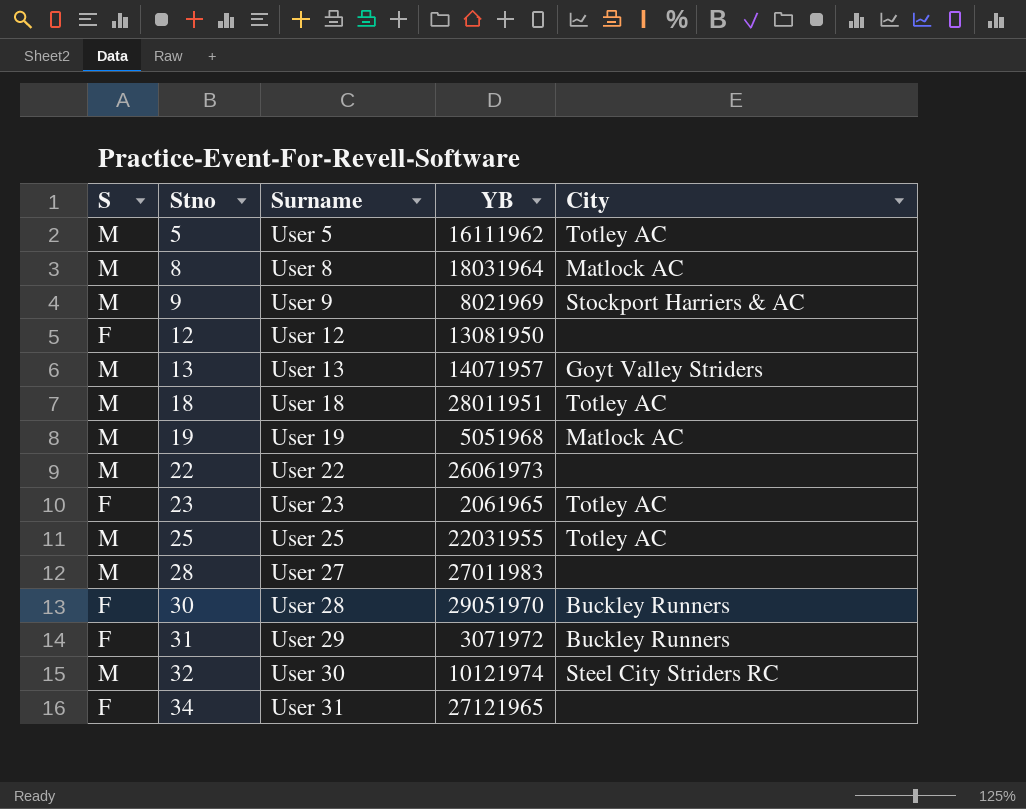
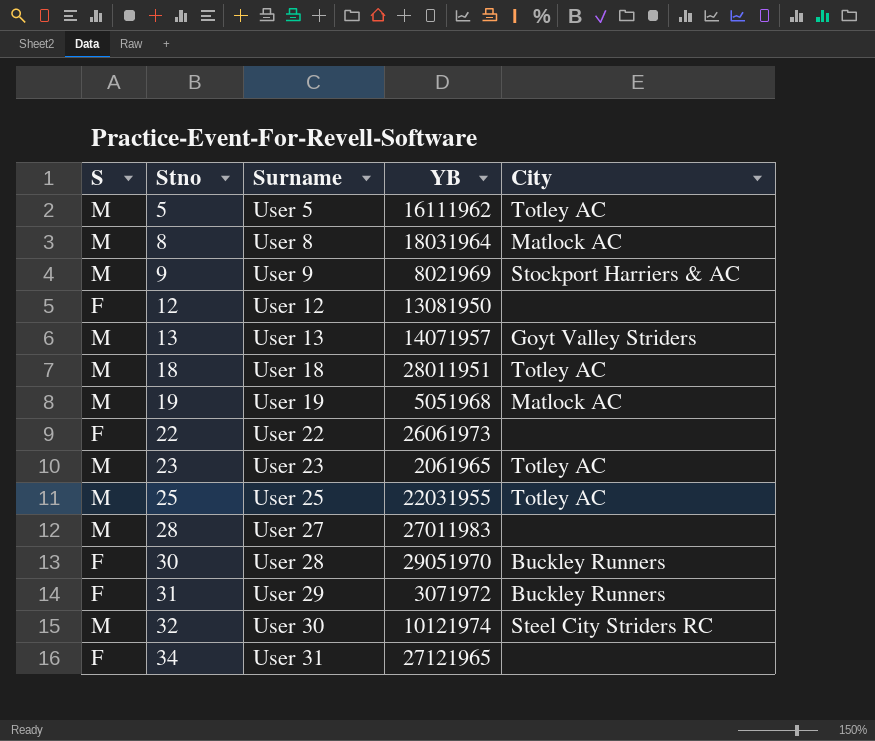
22 | S: M -> F
23 | S: F -> M

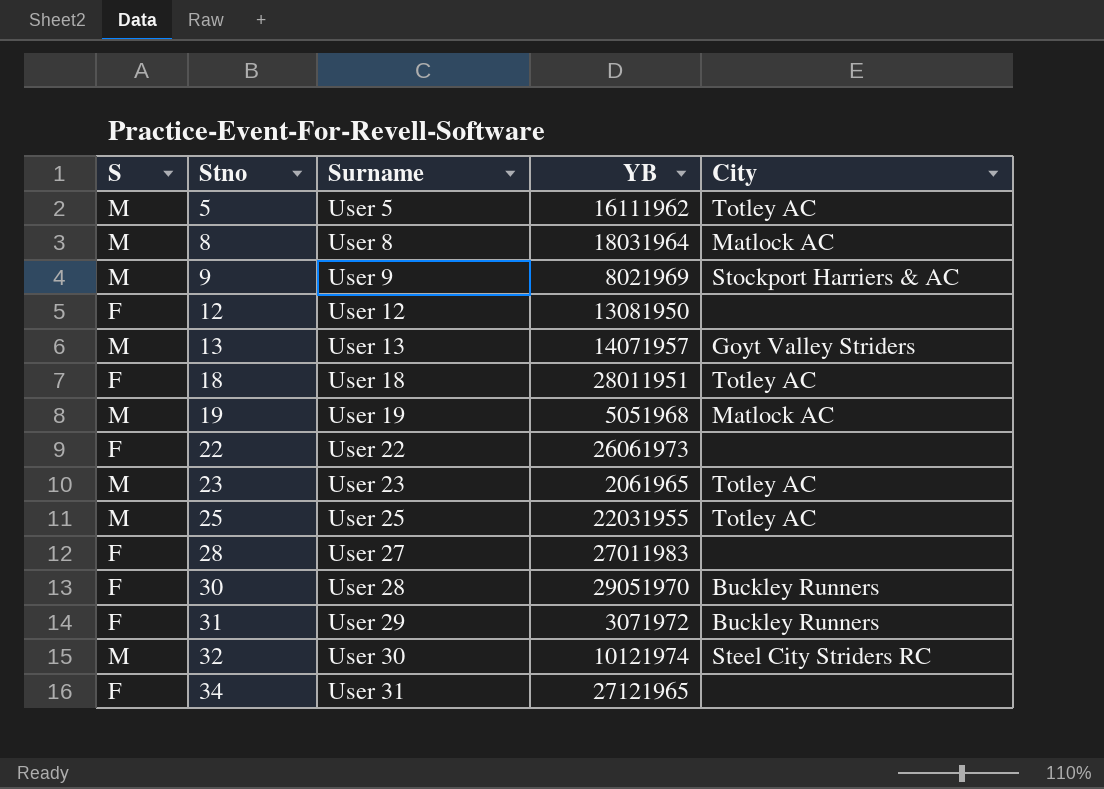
18 | S: M -> F
28 | S: M -> F

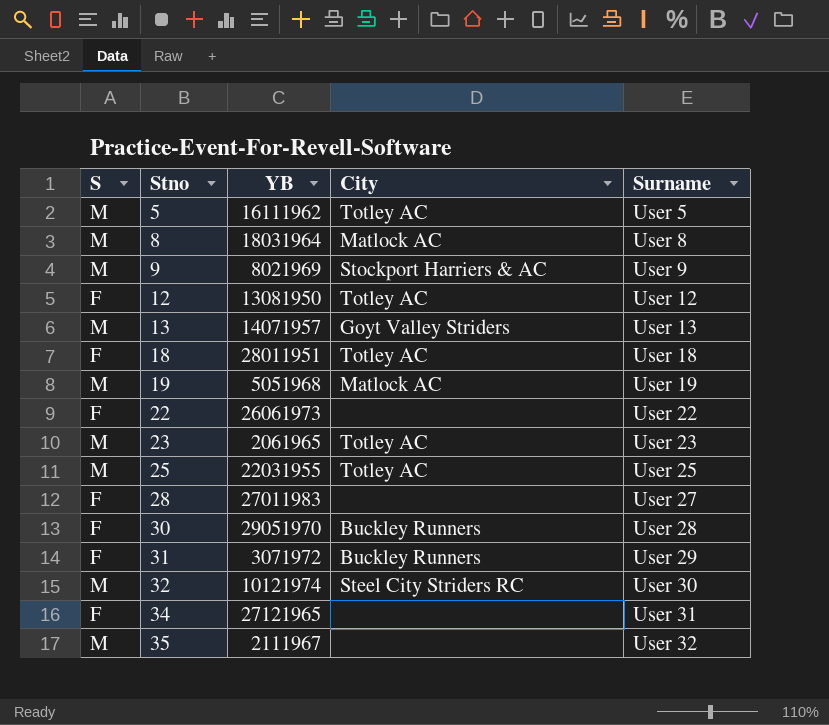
column Surname | position: 3 -> 5
12 | City: none -> Totley AC
row 35: none -> M | 2111967 | none | User 32

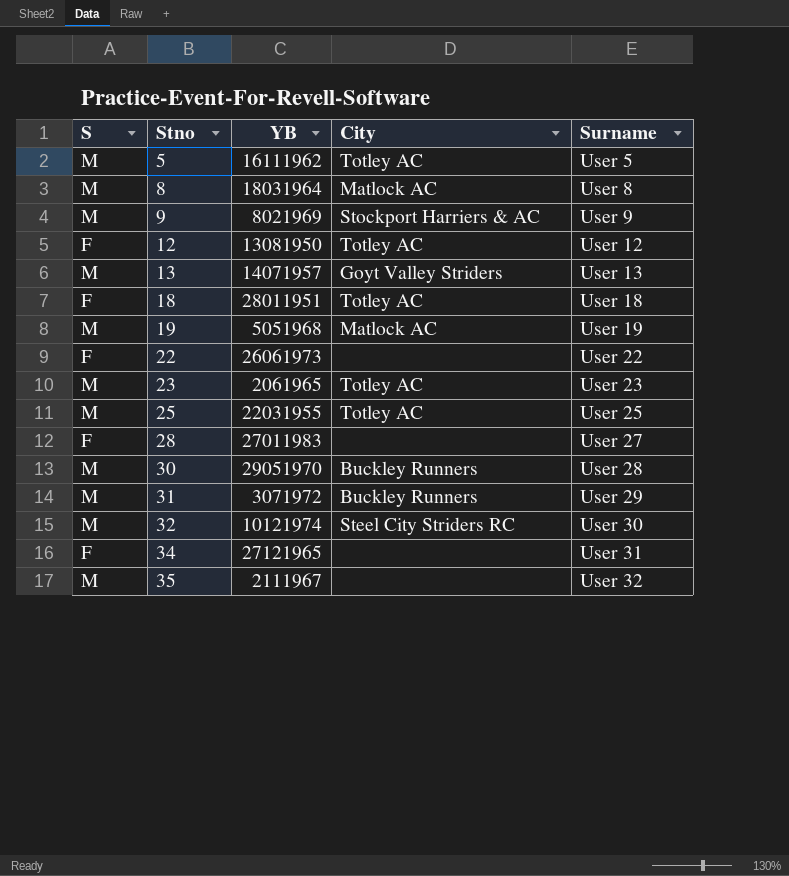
30 | S: F -> M
31 | S: F -> M

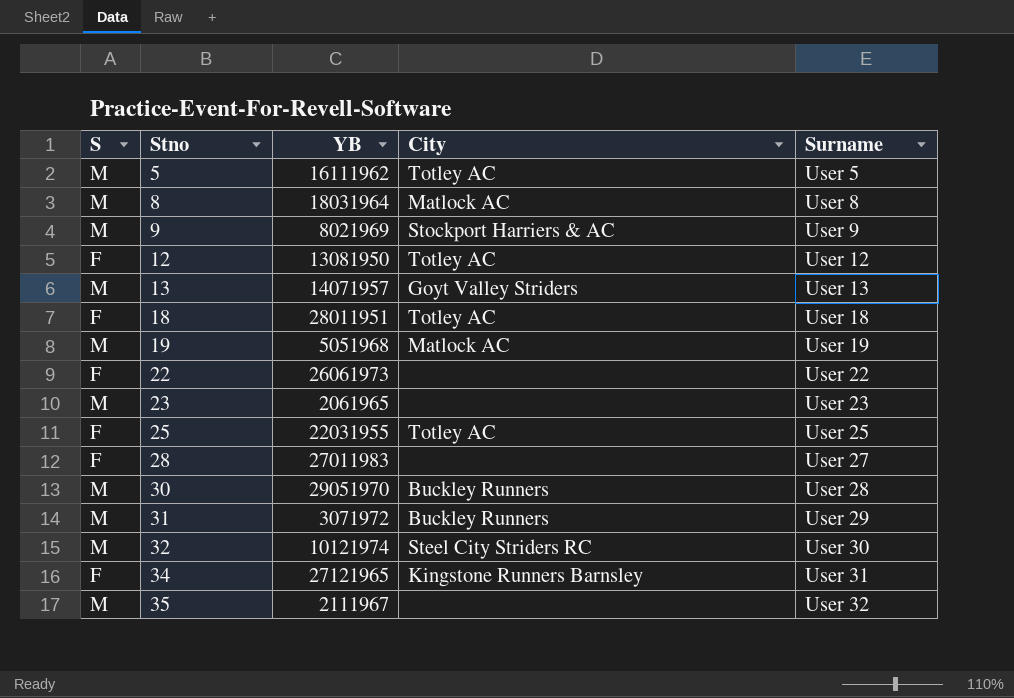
23 | City: Totley AC -> none
25 | S: M -> F
34 | City: none -> Kingstone Runners Barnsley

